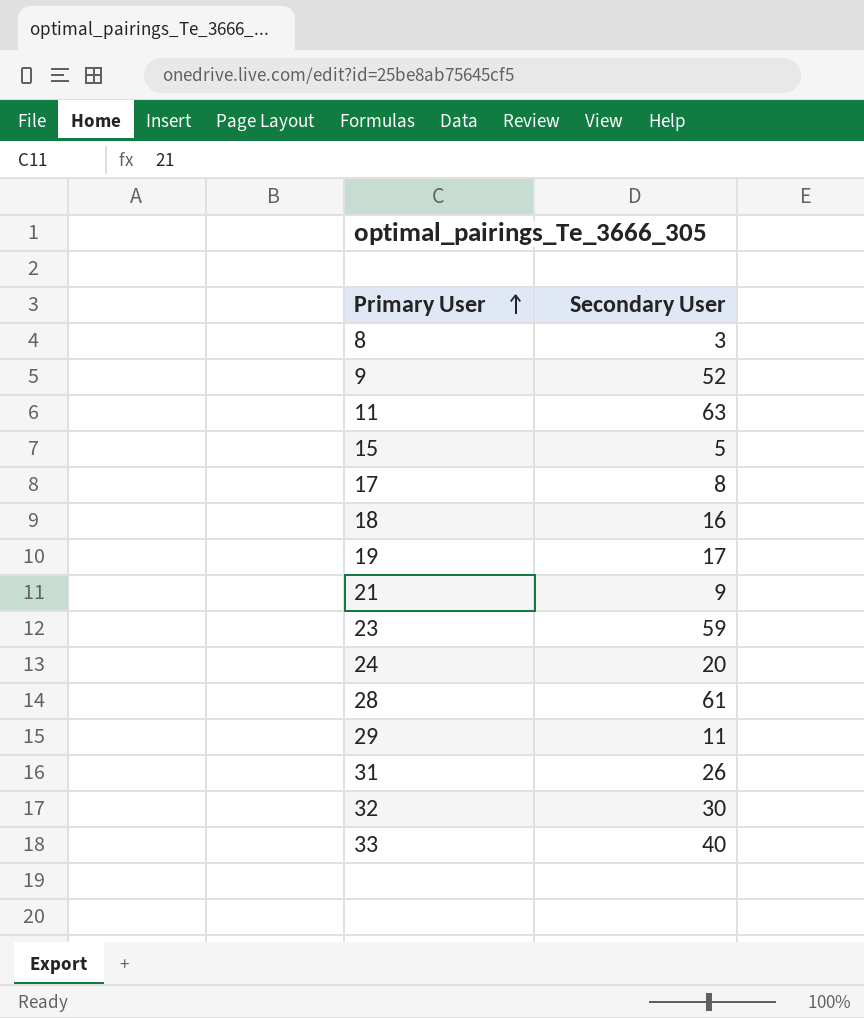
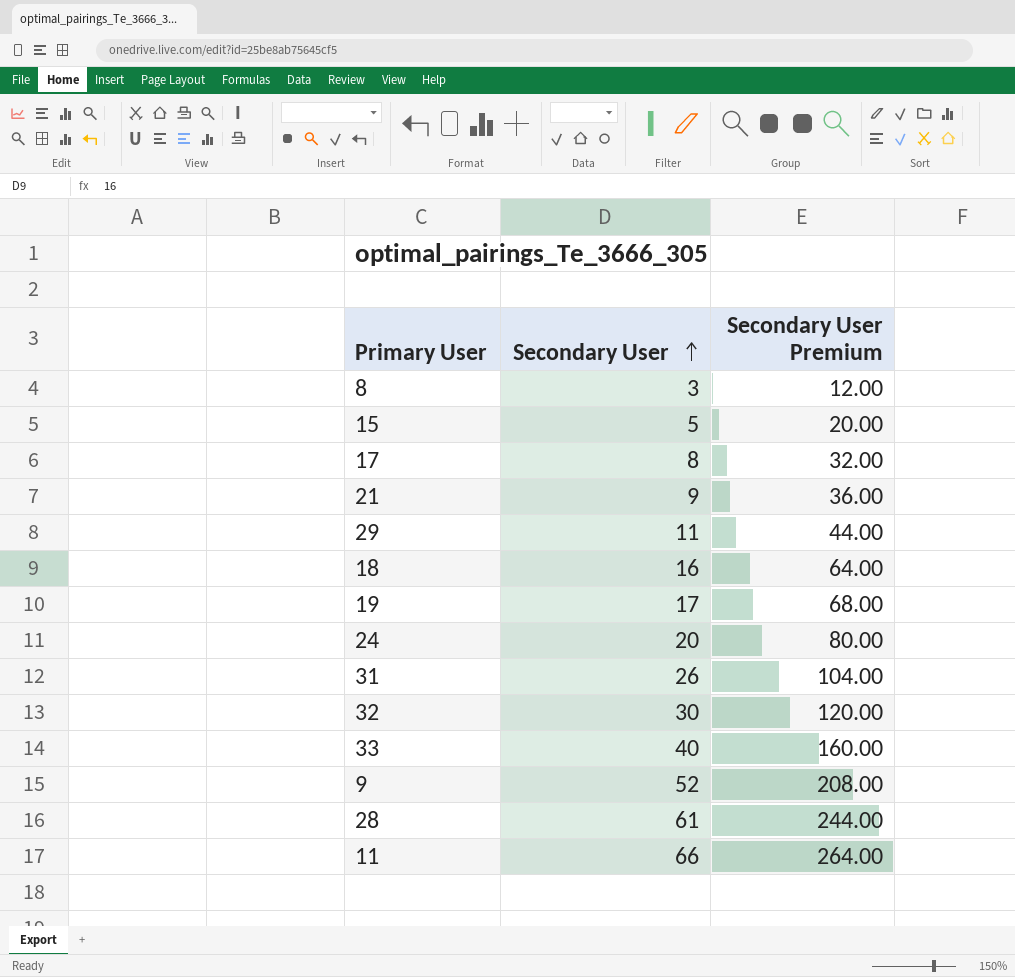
row order: Primary User ascending -> Secondary User ascending
column Secondary User Premium | formula: none -> [Secondary User] * 4
row 23: 59 -> none
11 | Secondary User: 63 -> 66

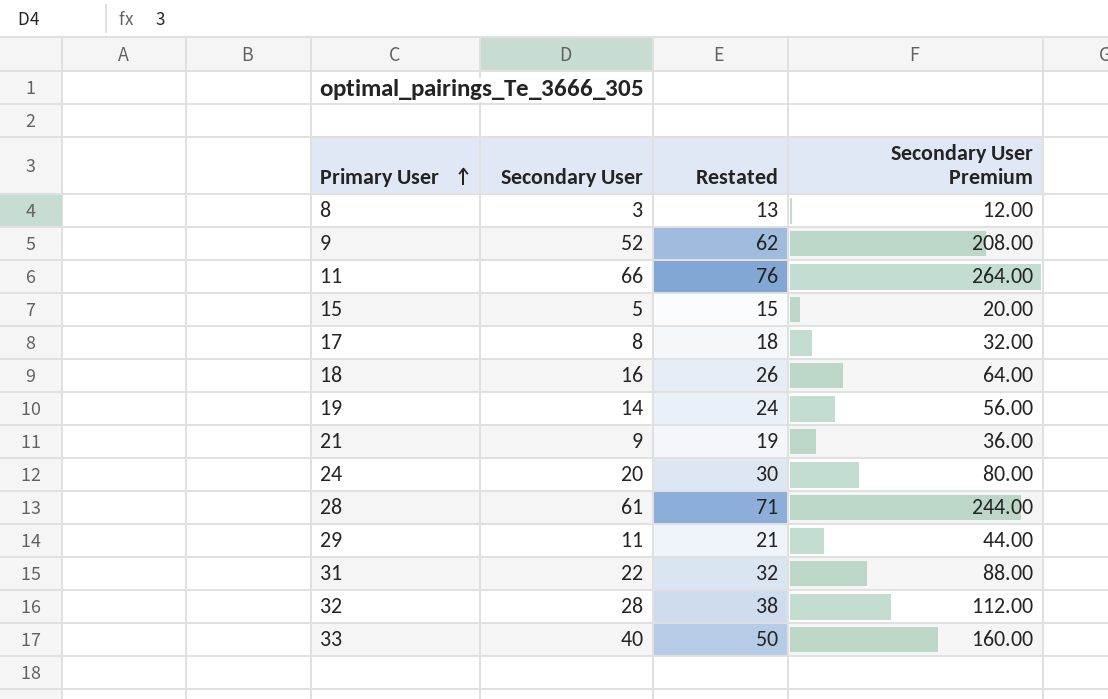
row order: Secondary User ascending -> Primary User ascending
column Restated | formula: none -> [Secondary User] + 10
19 | Secondary User: 17 -> 14
19 | Secondary User Premium: 68.00 -> 56.00
31 | Secondary User: 26 -> 22
31 | Secondary User Premium: 104.00 -> 88.00
32 | Secondary User: 30 -> 28
32 | Secondary User Premium: 120.00 -> 112.00

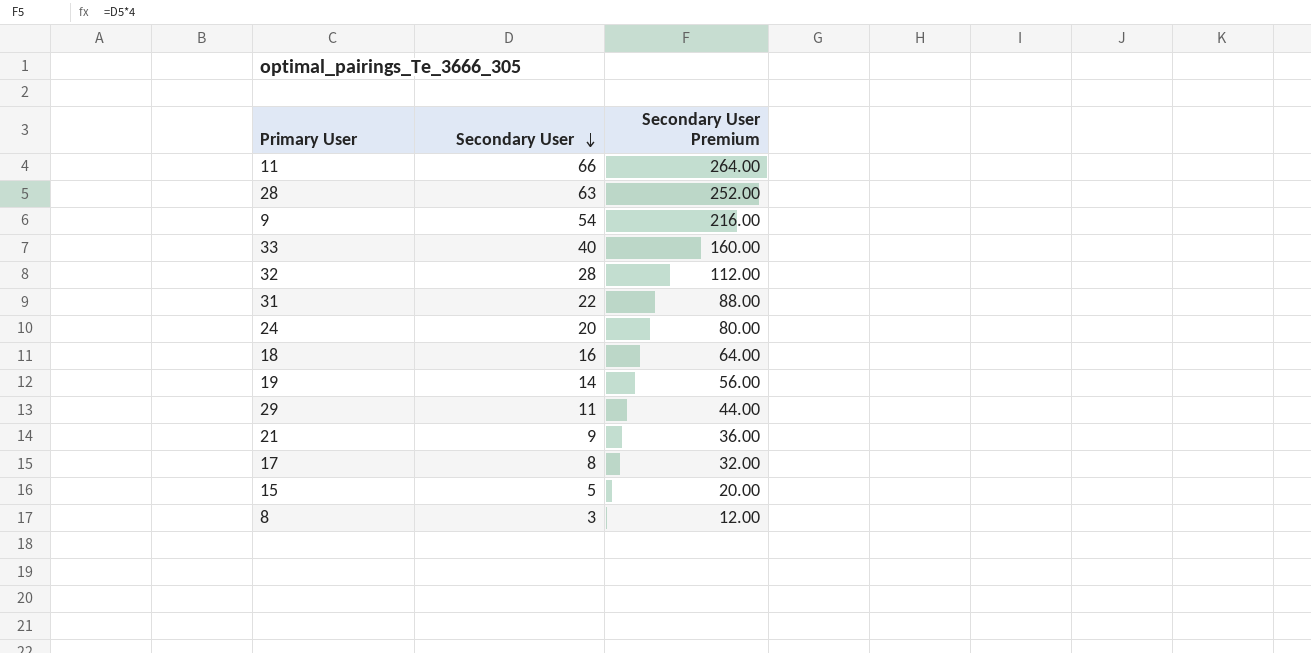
row order: Primary User ascending -> Secondary User descending
column Restated | formula: [Secondary User] + 10 -> none
28 | Secondary User: 61 -> 63
28 | Secondary User Premium: 244.00 -> 252.00
9 | Secondary User: 52 -> 54
9 | Secondary User Premium: 208.00 -> 216.00

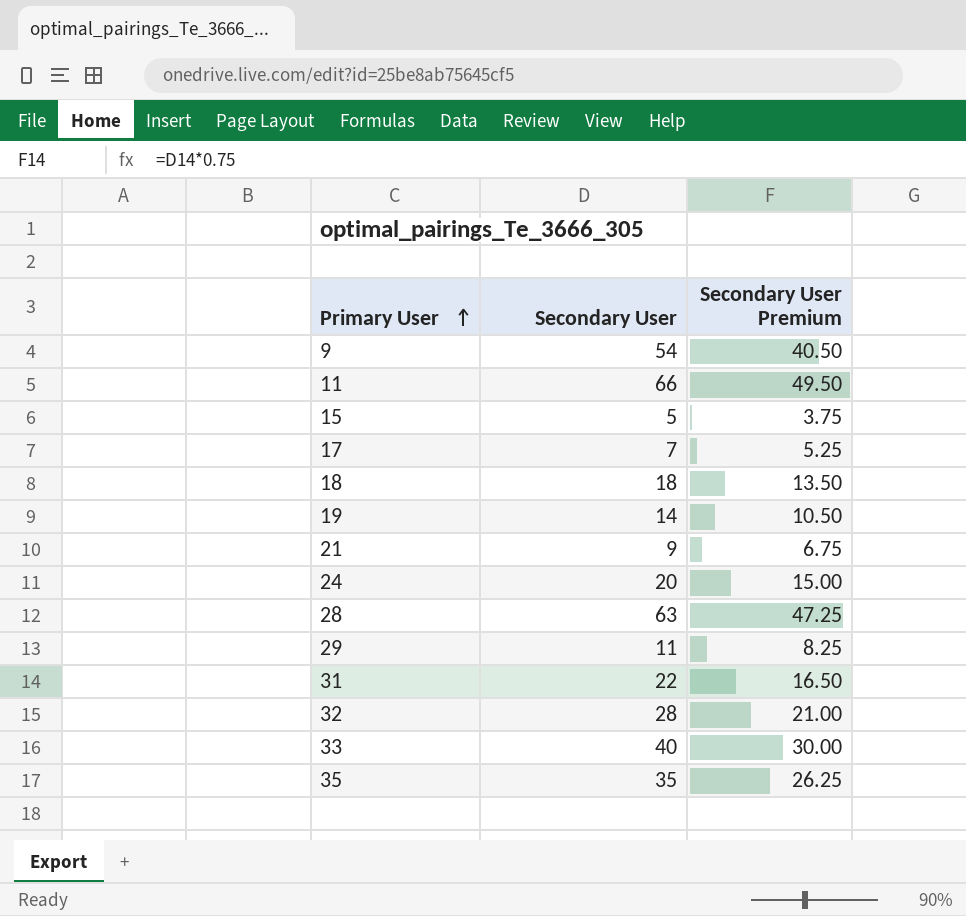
row order: Secondary User descending -> Primary User ascending
column Secondary User Premium | formula: [Secondary User] * 4 -> [Secondary User] * 0.75
row 8: 3 | 12.00 -> none
17 | Secondary User: 8 -> 7
18 | Secondary User: 16 -> 18
row 35: none -> 35 | 26.25

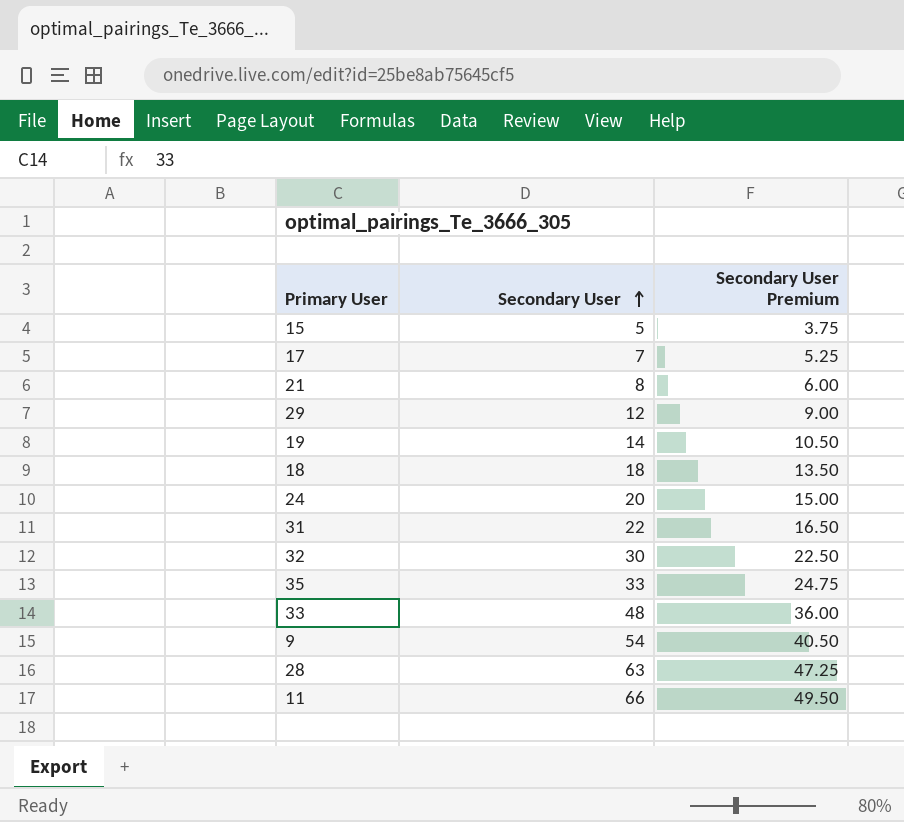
row order: Primary User ascending -> Secondary User ascending
21 | Secondary User: 9 -> 8
21 | Secondary User Premium: 6.75 -> 6.00
29 | Secondary User: 11 -> 12
29 | Secondary User Premium: 8.25 -> 9.00
32 | Secondary User: 28 -> 30
32 | Secondary User Premium: 21.00 -> 22.50
35 | Secondary User: 35 -> 33
35 | Secondary User Premium: 26.25 -> 24.75
33 | Secondary User: 40 -> 48
33 | Secondary User Premium: 30.00 -> 36.00

